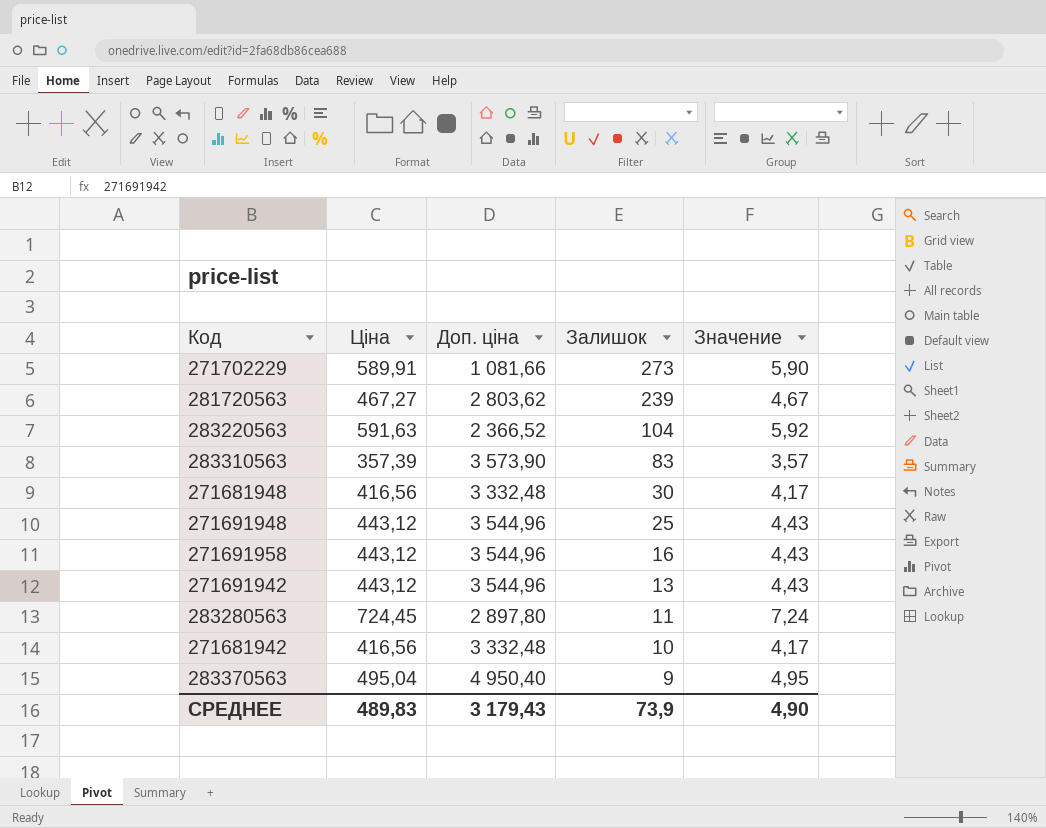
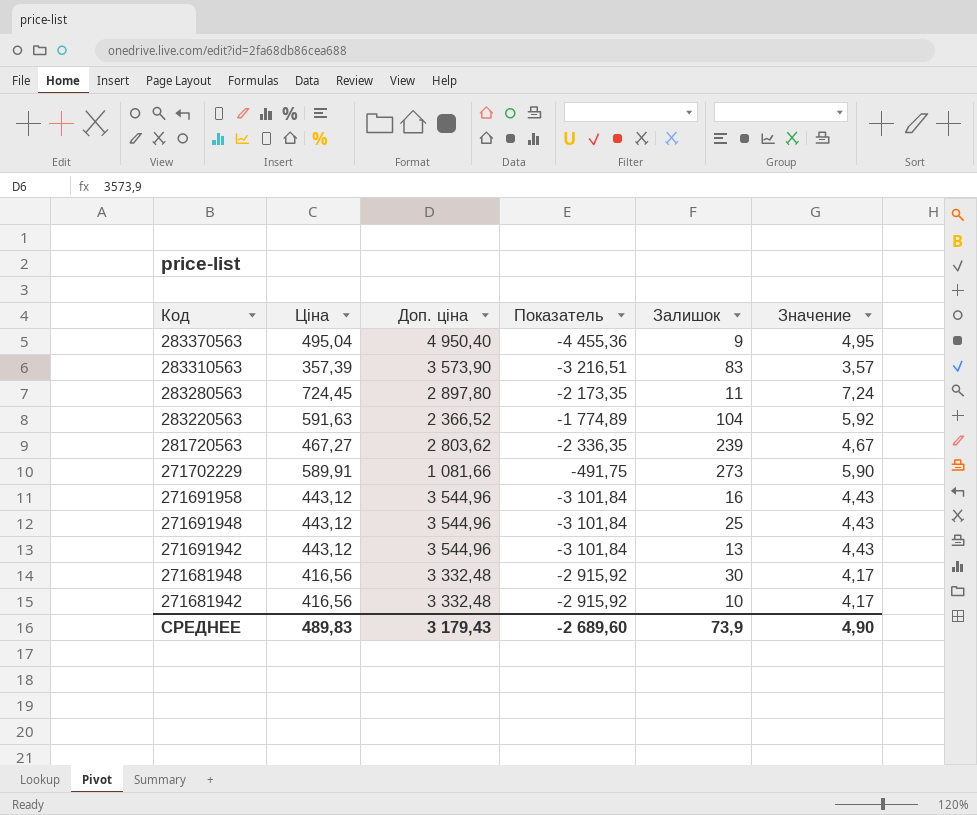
row order: Залишок descending -> Код descending
column Показатель | formula: none -> [Ціна] - [Доп. ціна]

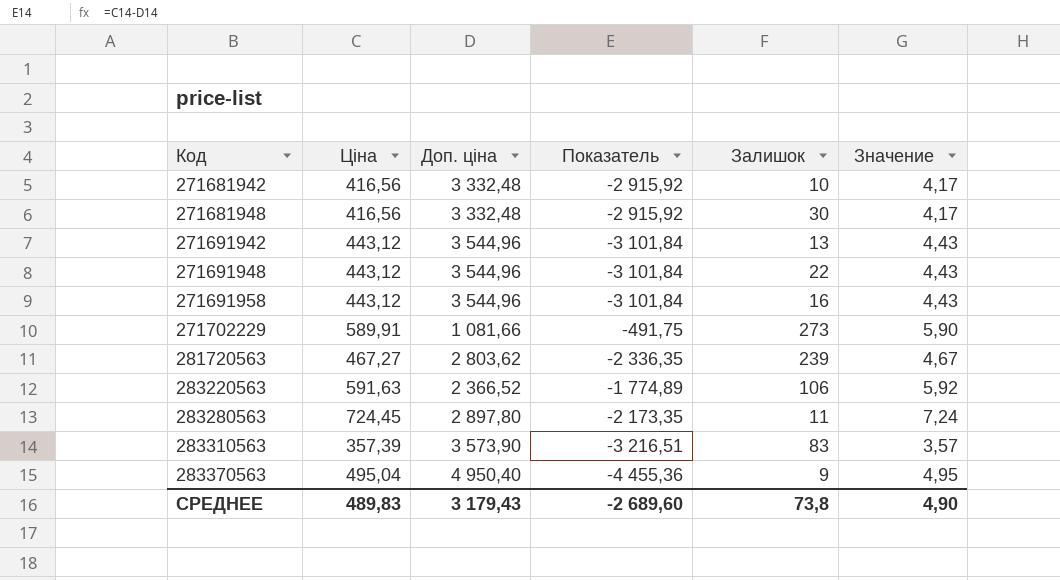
row order: Код descending -> Код ascending
271691948 | Залишок: 25 -> 22
283220563 | Залишок: 104 -> 106
СРЕДНЕЕ | Залишок: 73,9 -> 73,8

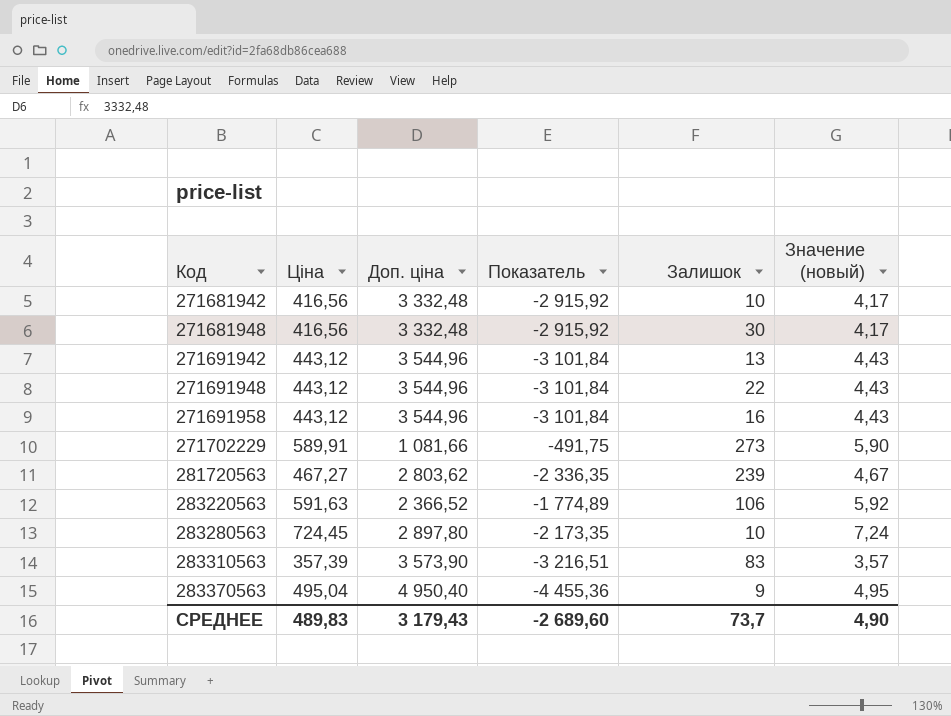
column name: Значение -> Значение (новый)
283280563 | Залишок: 11 -> 10
СРЕДНЕЕ | Залишок: 73,8 -> 73,7

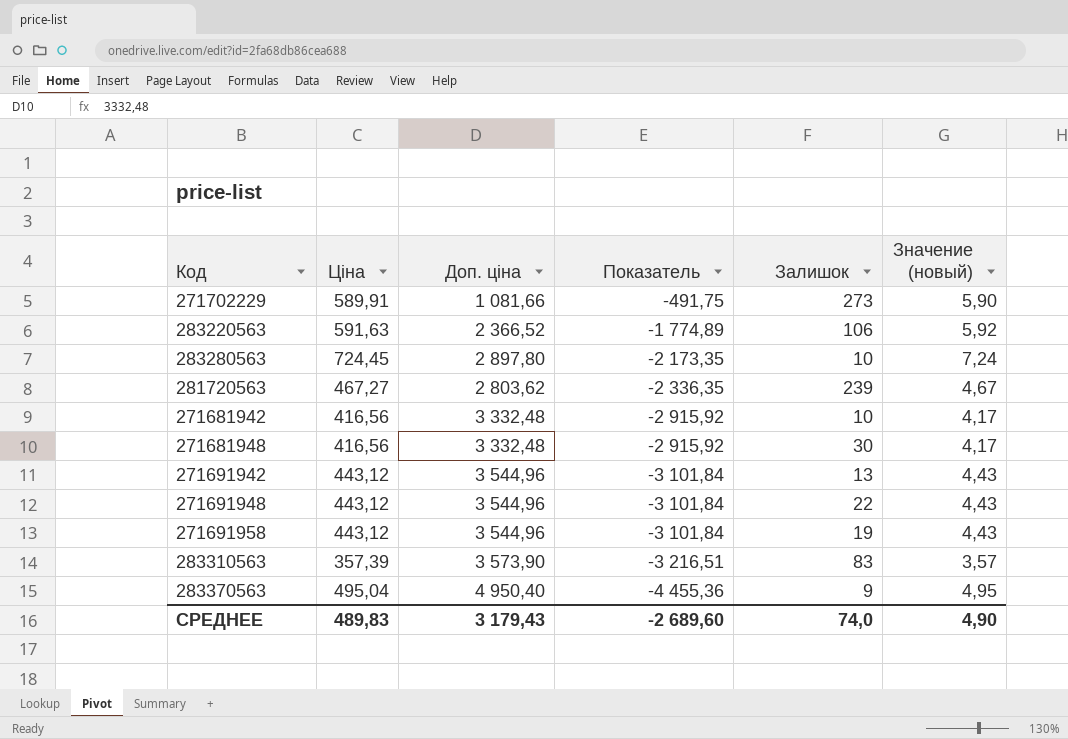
row order: Код ascending -> Показатель descending
271691958 | Залишок: 16 -> 19
СРЕДНЕЕ | Залишок: 73,7 -> 74,0

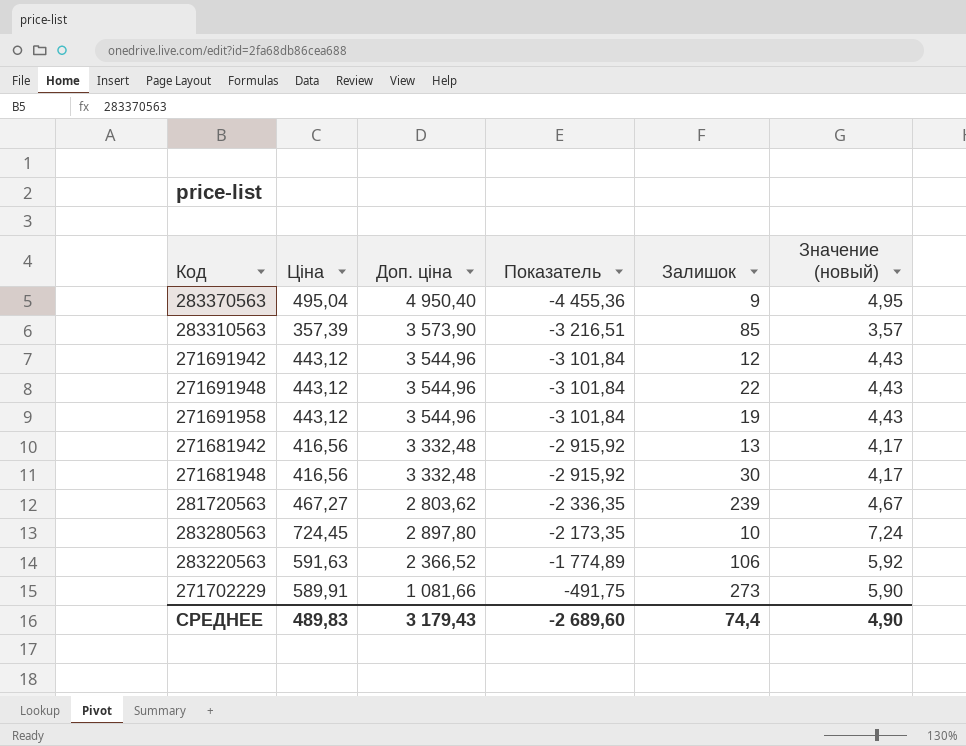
row order: Показатель descending -> Показатель ascending
283310563 | Залишок: 83 -> 85
271691942 | Залишок: 13 -> 12
271681942 | Залишок: 10 -> 13
СРЕДНЕЕ | Залишок: 74,0 -> 74,4

